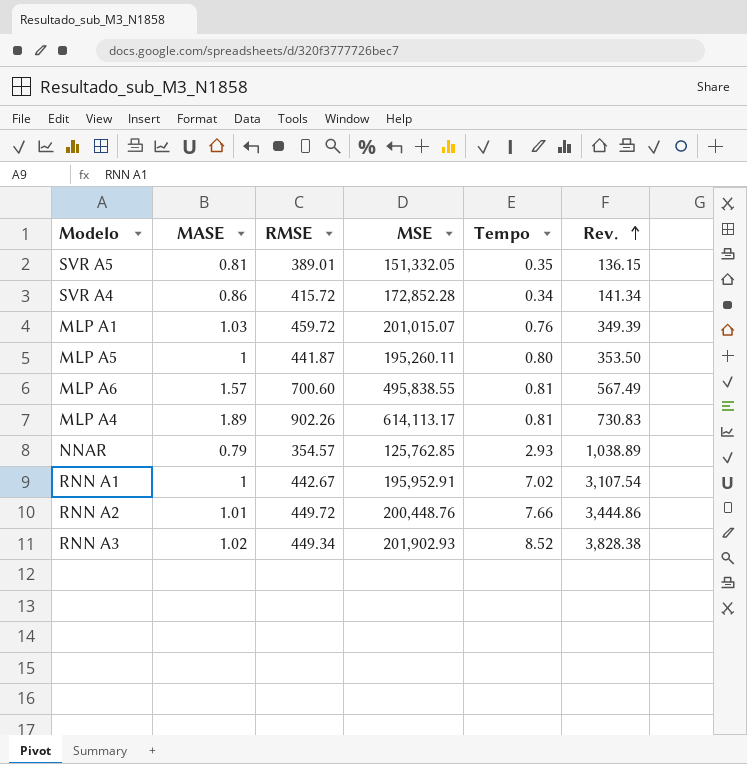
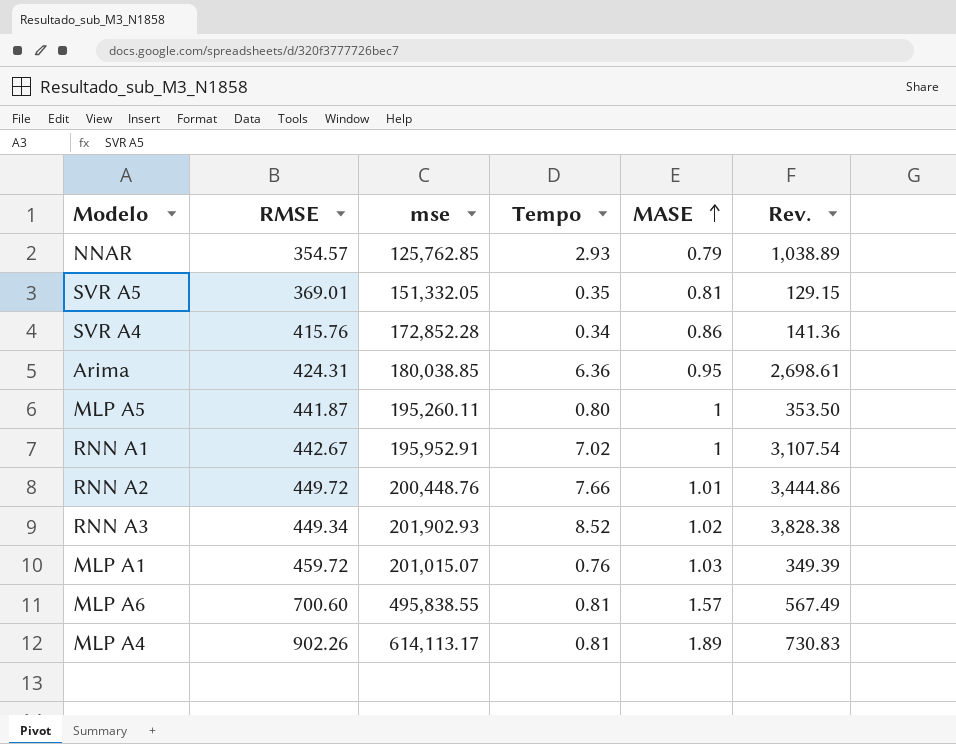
row order: Rev. ascending -> MASE ascending
column name: MSE -> mse
column MASE | position: 2 -> 5
SVR A5 | RMSE: 389.01 -> 369.01
SVR A5 | Rev.: 136.15 -> 129.15
SVR A4 | RMSE: 415.72 -> 415.76
SVR A4 | Rev.: 141.34 -> 141.36
row Arima: none -> 424.31 | 180,038.85 | 6.36 | 0.95 | 2,698.61

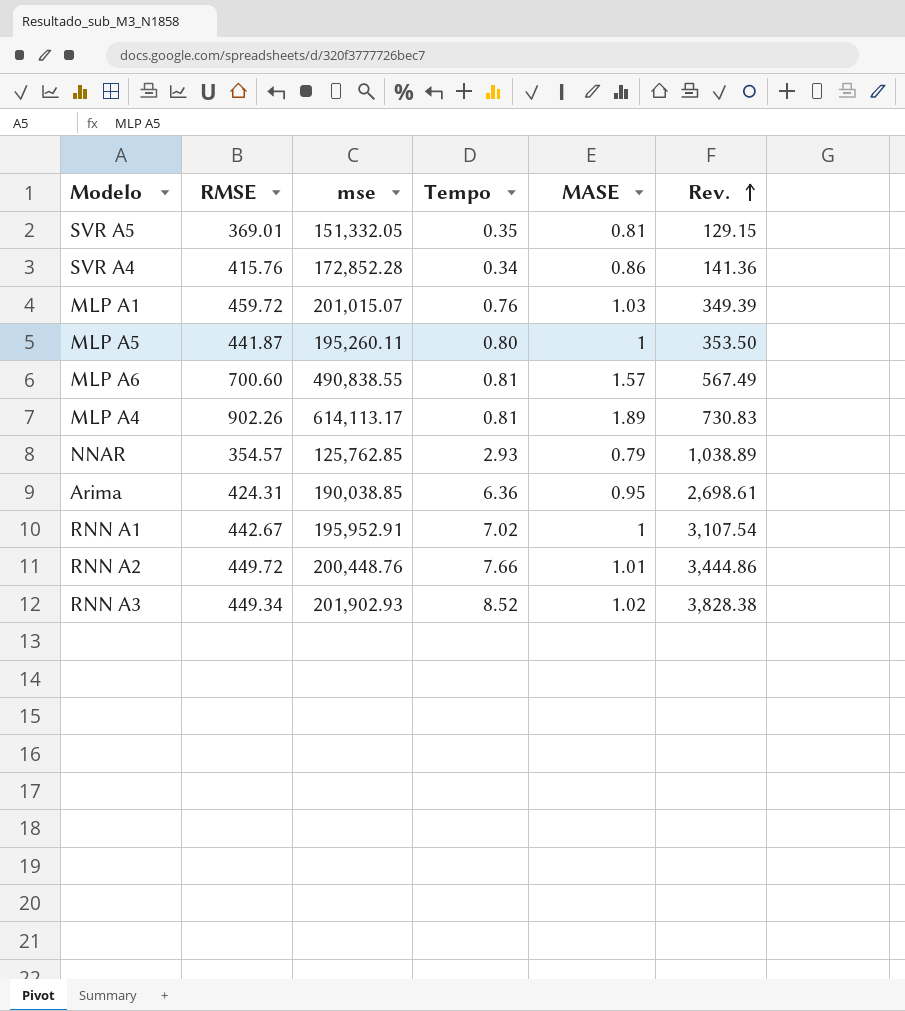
row order: MASE ascending -> Rev. ascending
MLP A6 | mse: 495,838.55 -> 490,838.55
Arima | mse: 180,038.85 -> 190,038.85

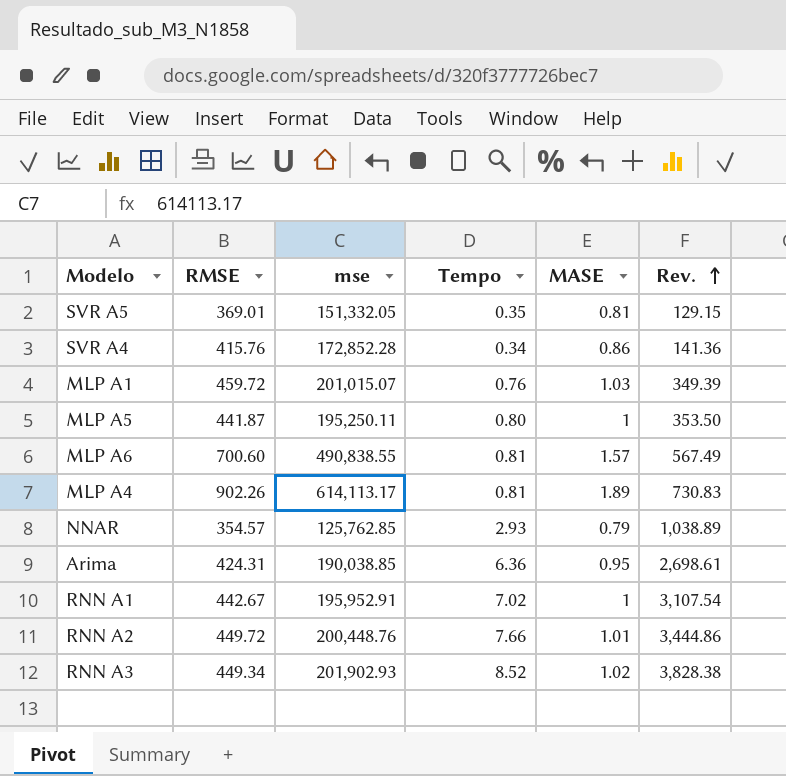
MLP A5 | mse: 195,260.11 -> 195,250.11

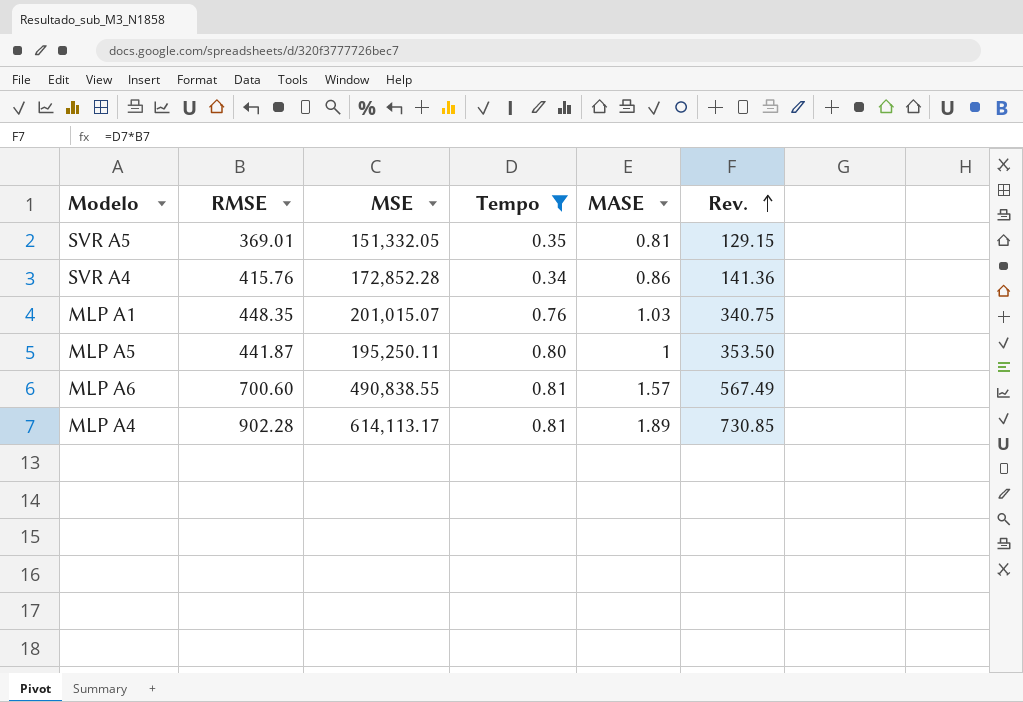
filter: none -> Tempo <= 0.81
column name: mse -> MSE
MLP A1 | RMSE: 459.72 -> 448.35
MLP A1 | Rev.: 349.39 -> 340.75
MLP A4 | RMSE: 902.26 -> 902.28
MLP A4 | Rev.: 730.83 -> 730.85

